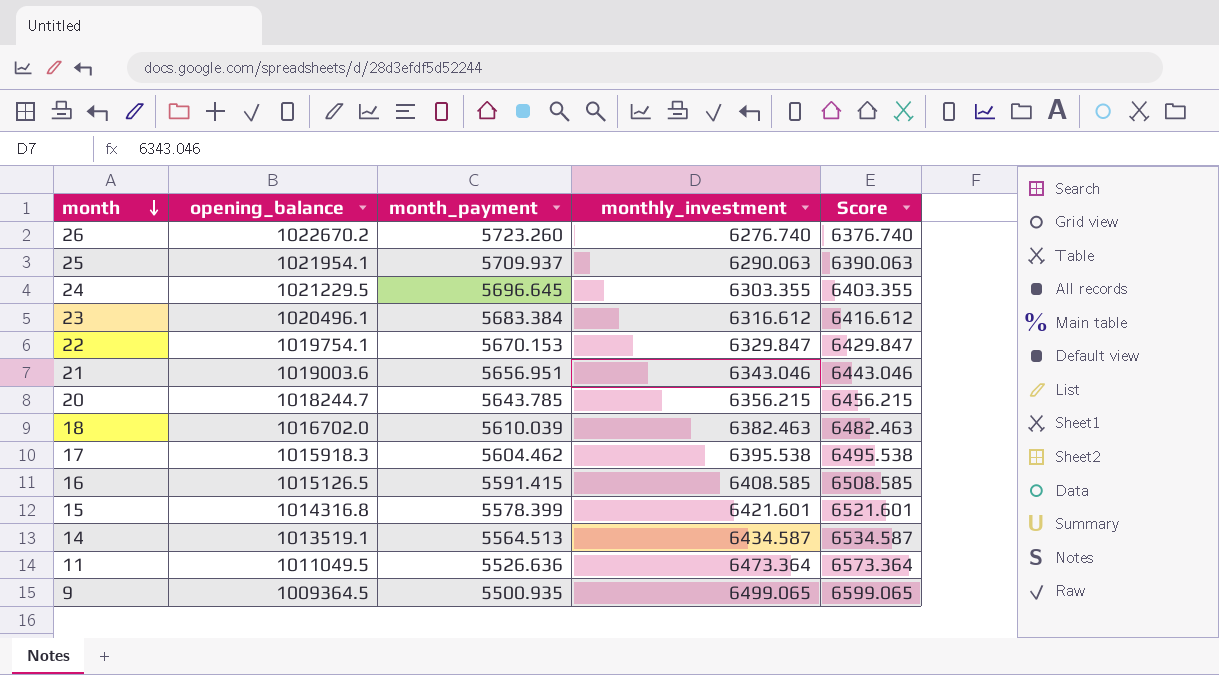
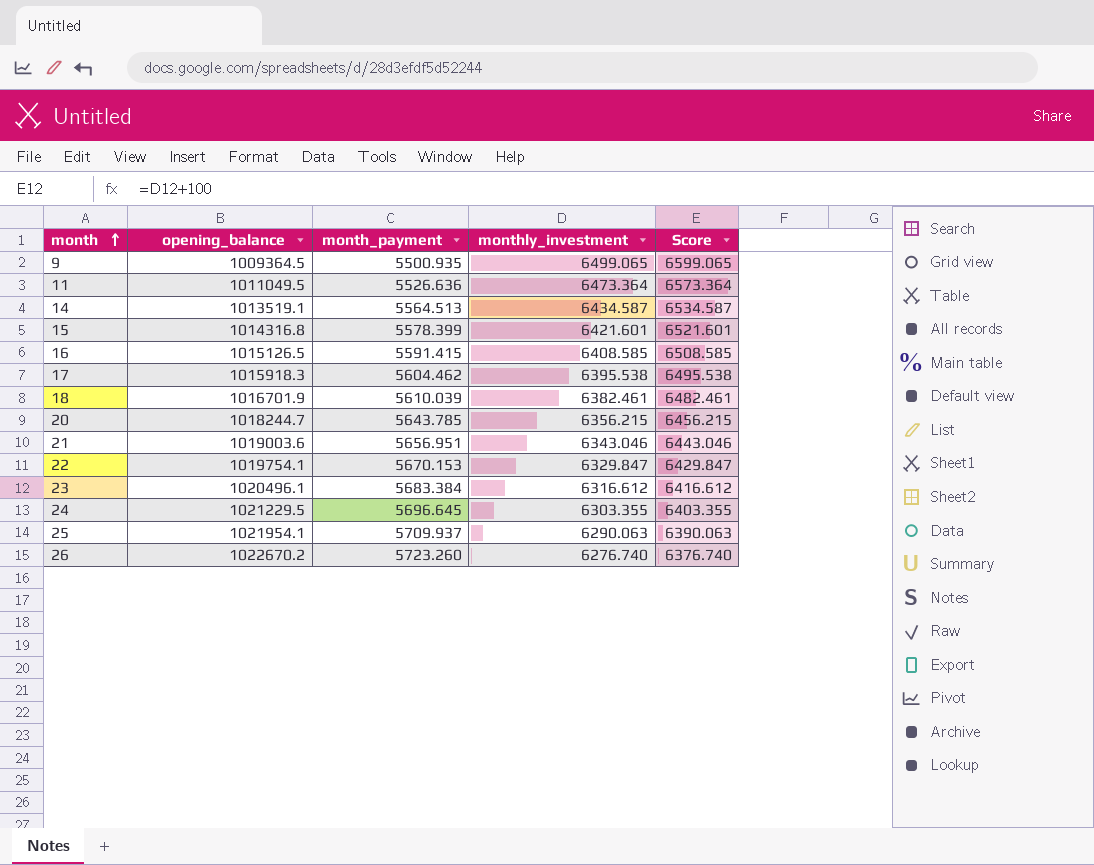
row order: month descending -> month ascending
18 | opening_balance: 1016702.0 -> 1016701.9
18 | monthly_investment: 6382.463 -> 6382.461
18 | Score: 6482.463 -> 6482.461

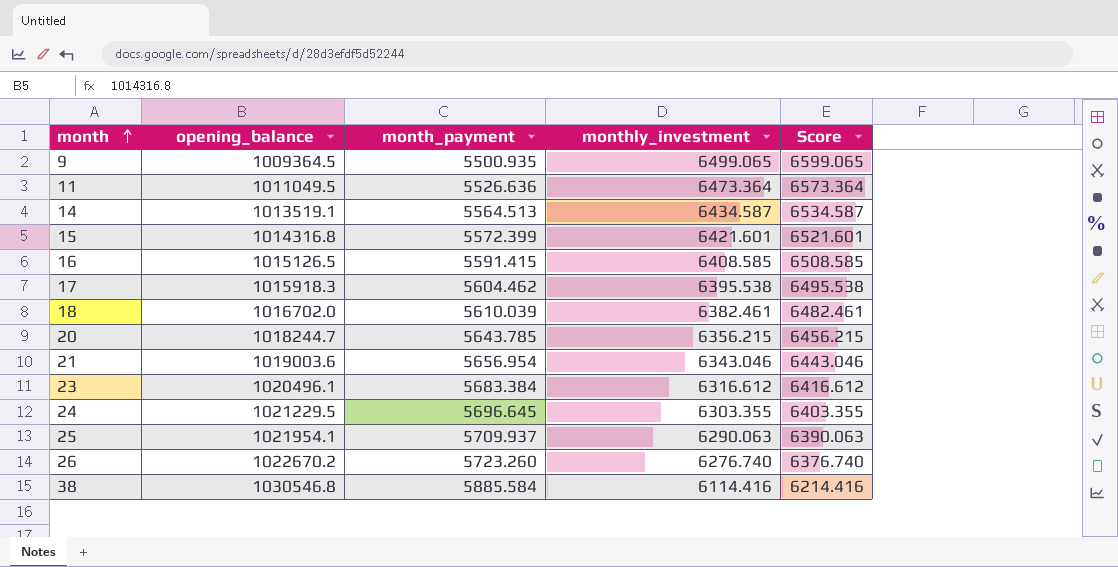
row 22: 1019754.1 | 5670.153 | 6329.847 | 6429.847 -> none
15 | month_payment: 5578.399 -> 5572.399
18 | opening_balance: 1016701.9 -> 1016702.0
21 | month_payment: 5656.951 -> 5656.954
row 38: none -> 1030546.8 | 5885.584 | 6114.416 | 6214.416

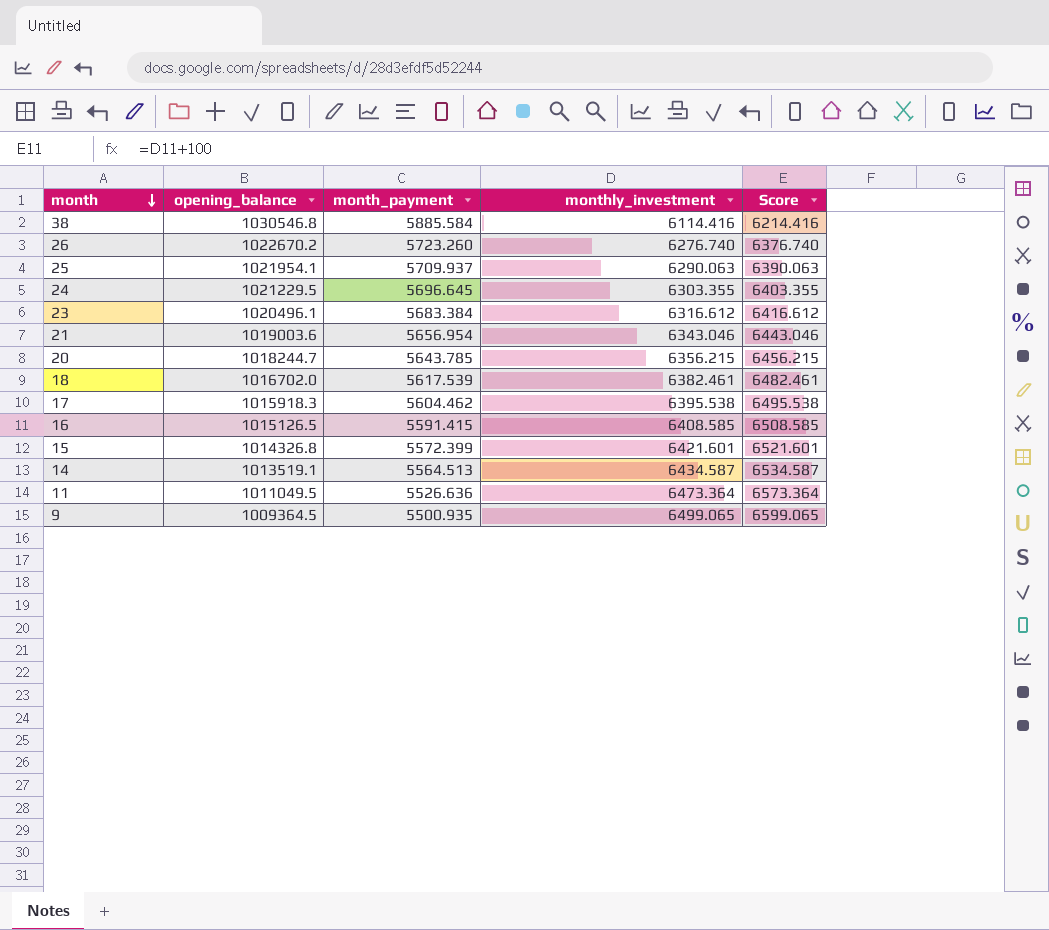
row order: month ascending -> month descending
18 | month_payment: 5610.039 -> 5617.539
15 | opening_balance: 1014316.8 -> 1014326.8

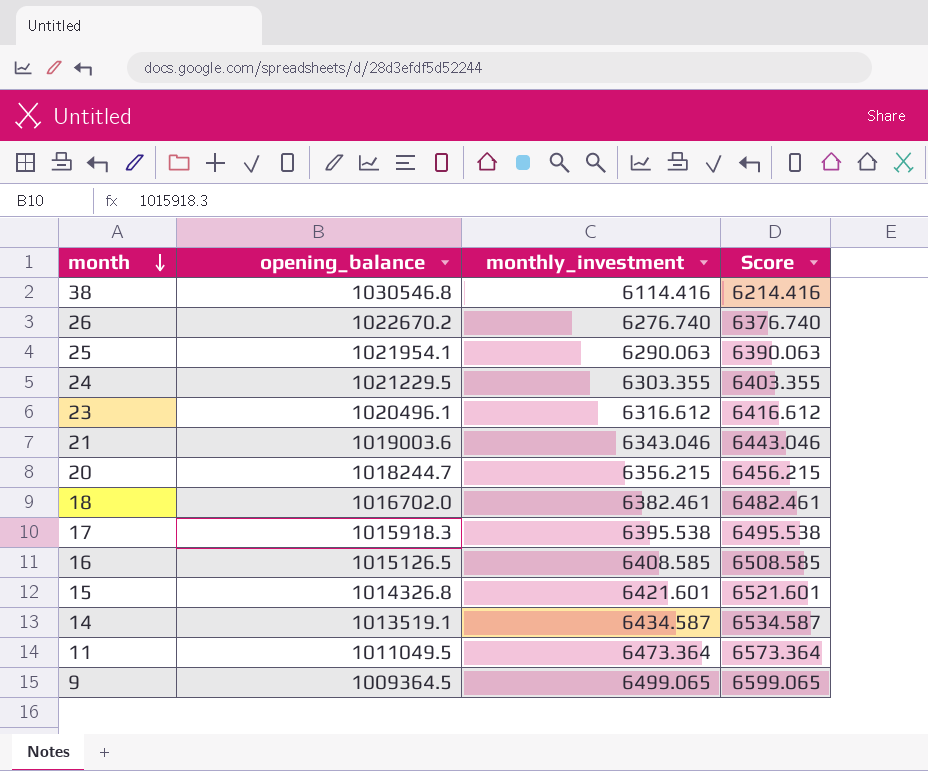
column month_payment | position: 3 -> none

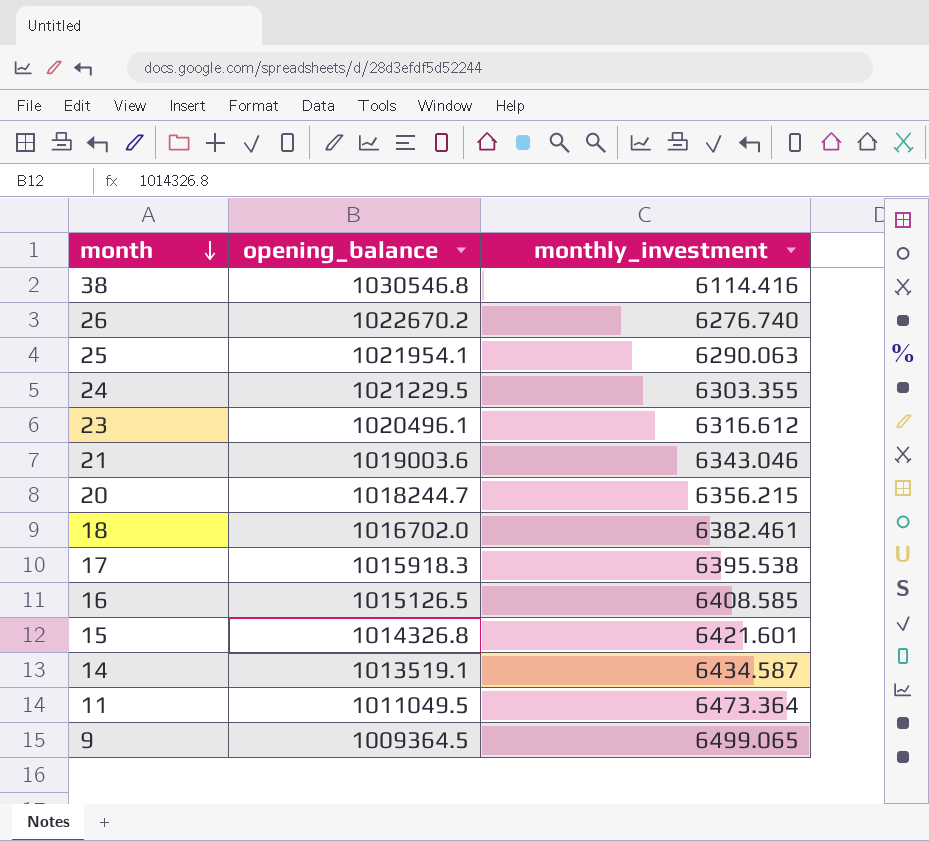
column Score | formula: [monthly_investment] + 100 -> none

